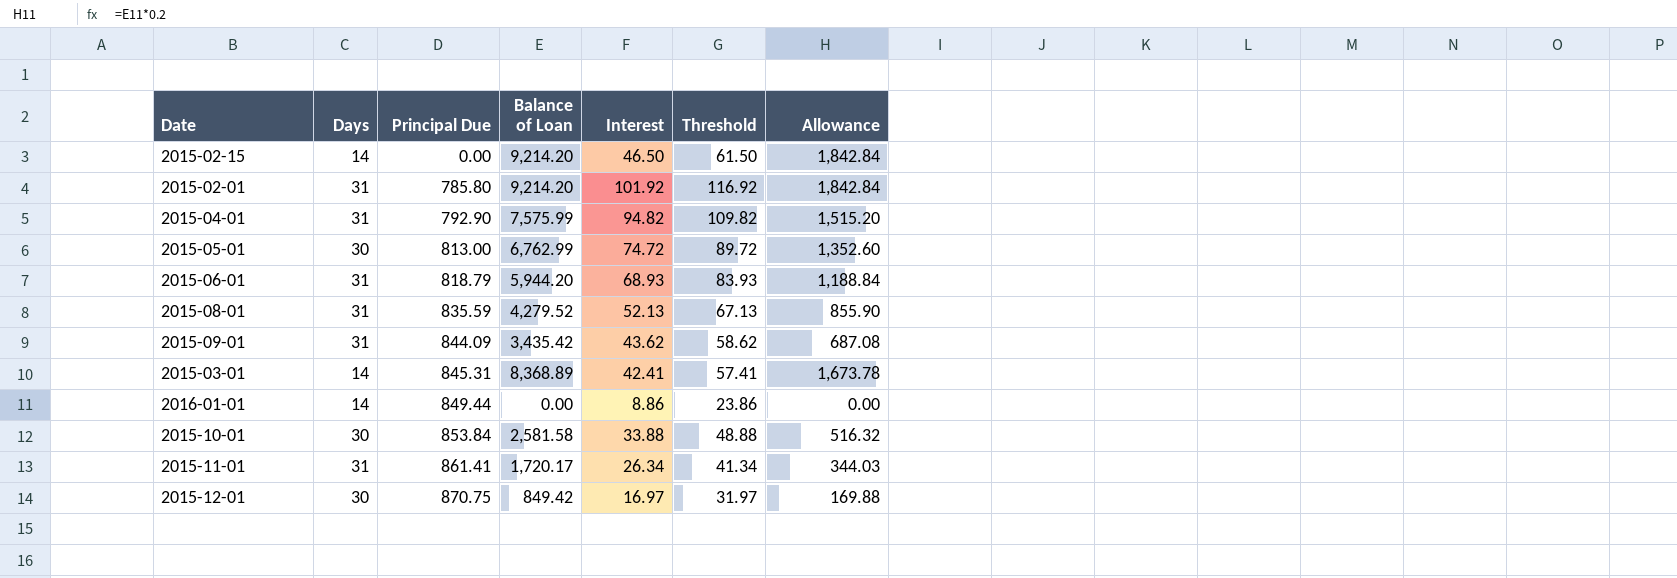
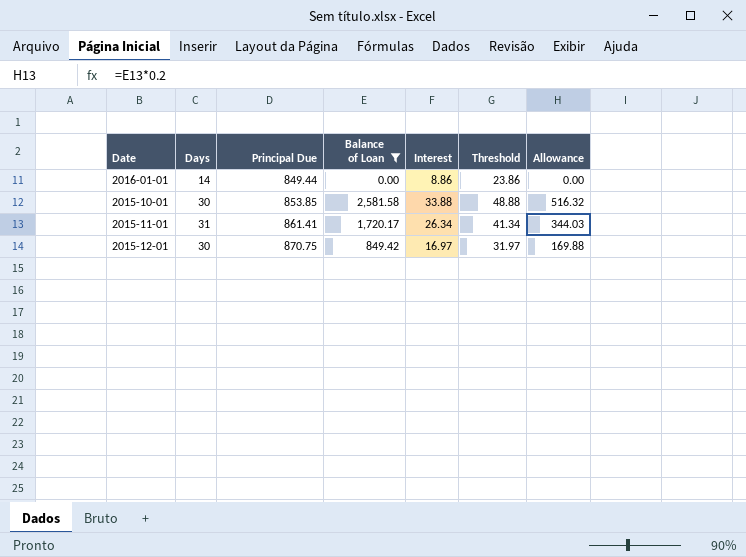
filter: none -> Balance of Loan <= 2,581.58
2015-10-01 | Principal Due: 853.84 -> 853.85

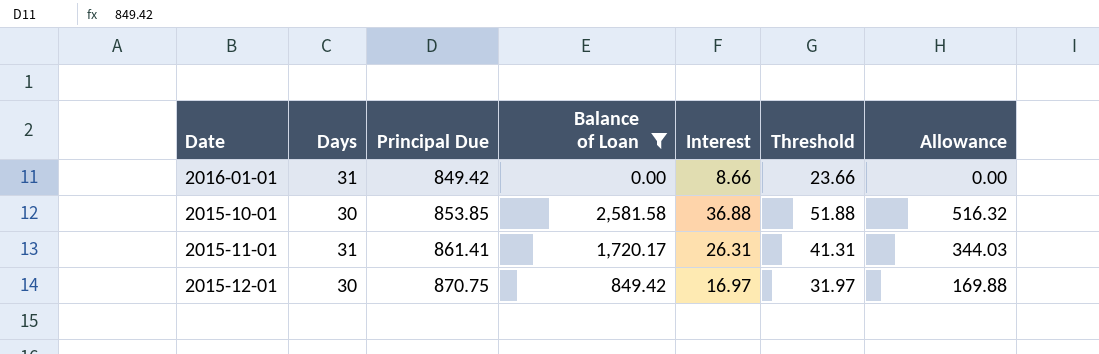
2016-01-01 | Days: 14 -> 31
2016-01-01 | Principal Due: 849.44 -> 849.42
2016-01-01 | Interest: 8.86 -> 8.66
2016-01-01 | Threshold: 23.86 -> 23.66
2015-10-01 | Interest: 33.88 -> 36.88
2015-10-01 | Threshold: 48.88 -> 51.88
2015-11-01 | Interest: 26.34 -> 26.31
2015-11-01 | Threshold: 41.34 -> 41.31

